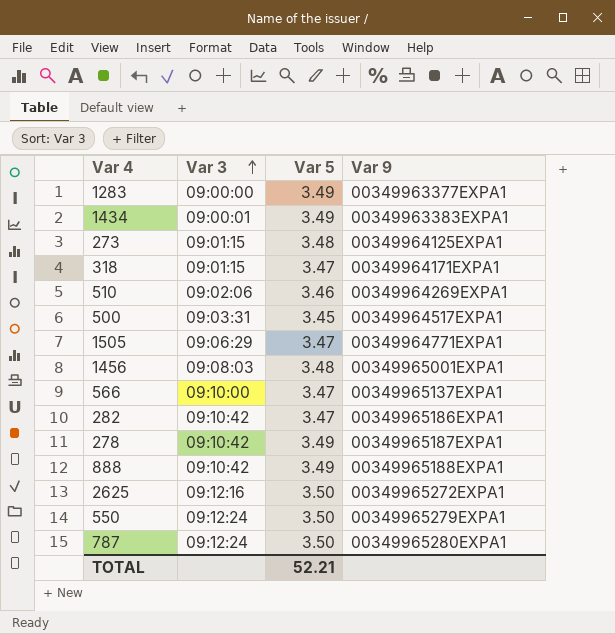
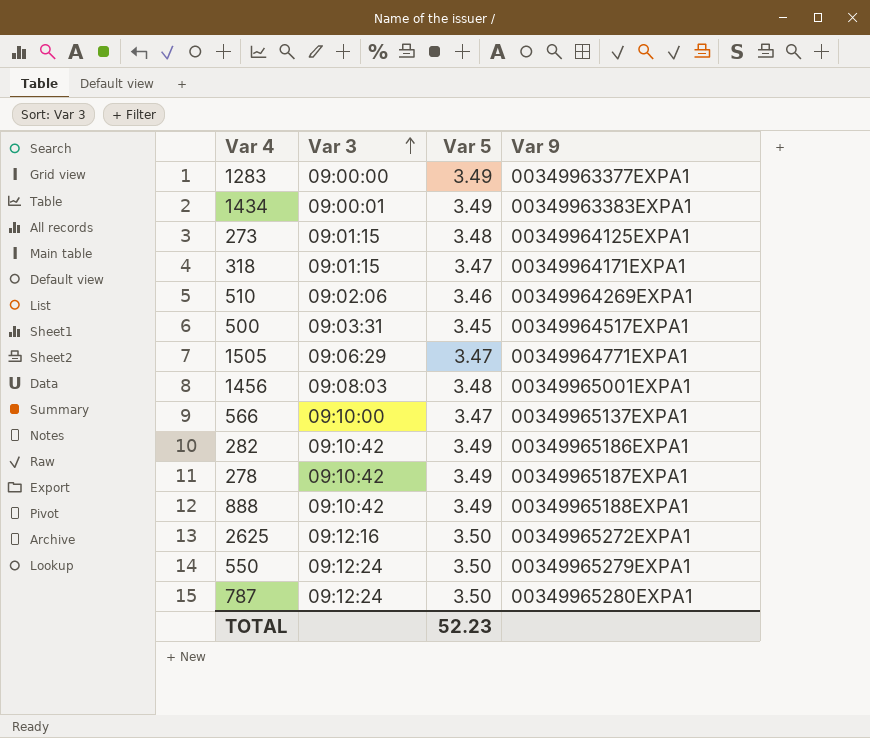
282 | Var 5: 3.47 -> 3.49
TOTAL | Var 5: 52.21 -> 52.23

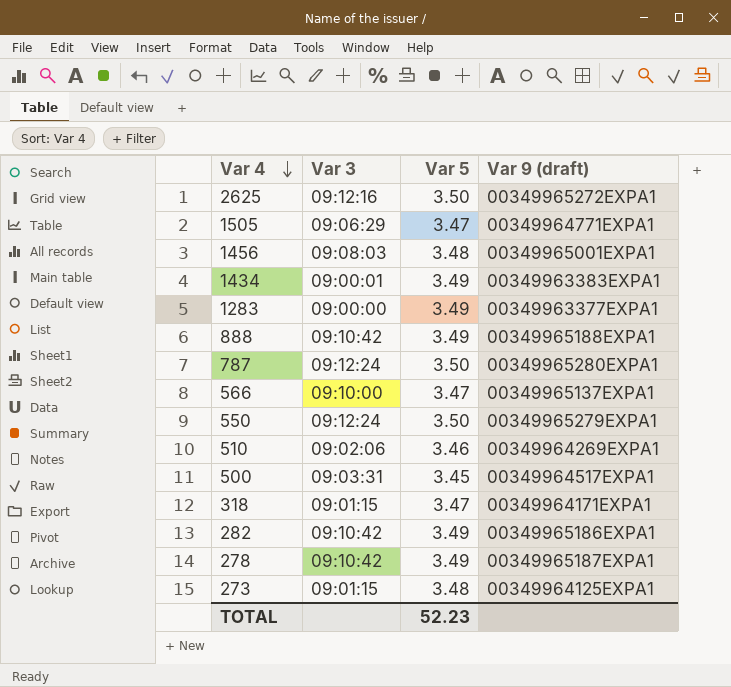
row order: Var 3 ascending -> Var 4 descending
column name: Var 9 -> Var 9 (draft)

